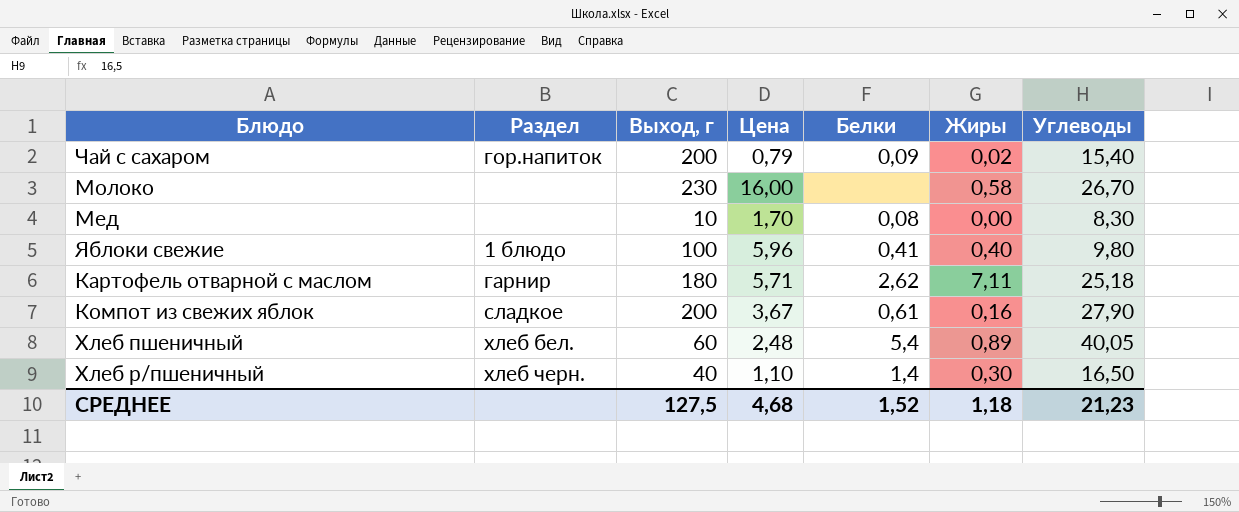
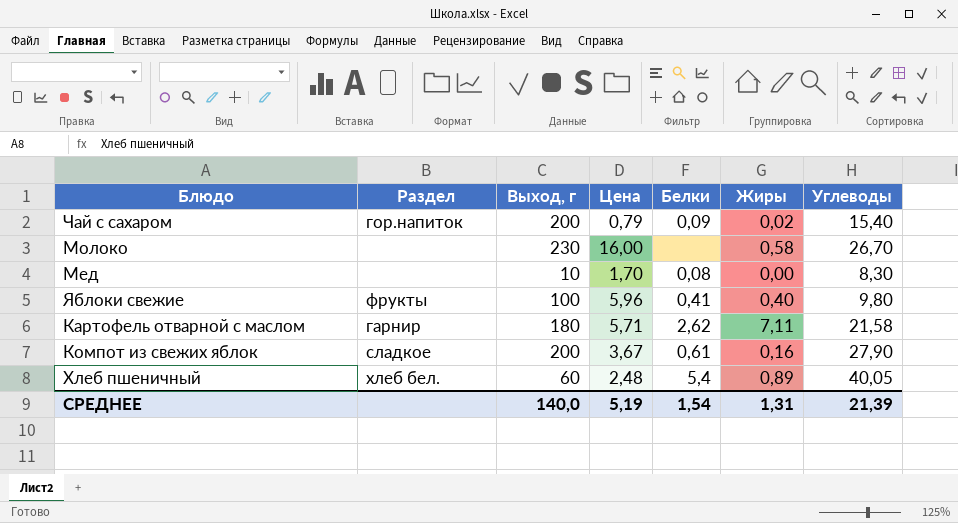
row Хлеб р/пшеничный: хлеб черн. | 40 | 1,10 | 1,4 | 0,30 | 16,50 -> none
Яблоки свежие | Раздел: 1 блюдо -> фрукты
Картофель отварной с маслом | Углеводы: 25,18 -> 21,58
СРЕДНЕЕ | Выход, г: 127,5 -> 140,0
СРЕДНЕЕ | Цена: 4,68 -> 5,19
СРЕДНЕЕ | Белки: 1,52 -> 1,54
СРЕДНЕЕ | Жиры: 1,18 -> 1,31
СРЕДНЕЕ | Углеводы: 21,23 -> 21,39

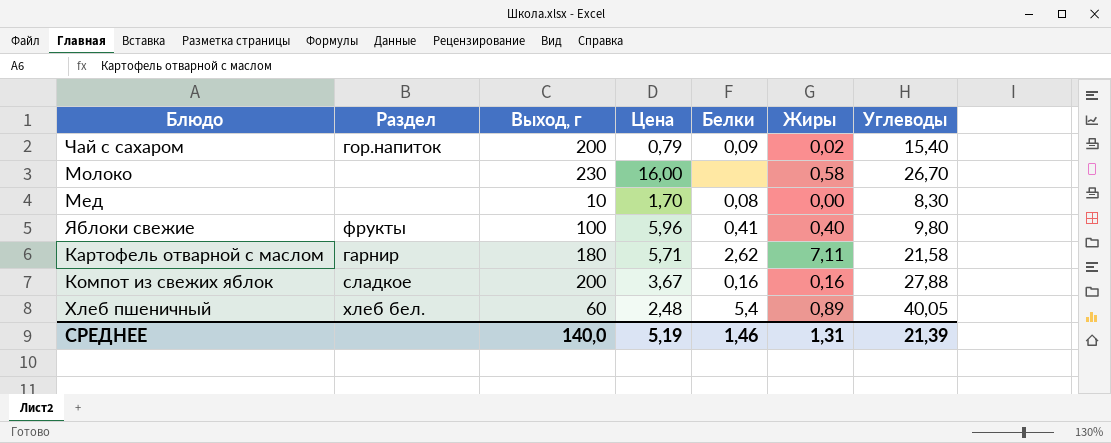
Компот из свежих яблок | Белки: 0,61 -> 0,16
Компот из свежих яблок | Углеводы: 27,90 -> 27,88
СРЕДНЕЕ | Белки: 1,54 -> 1,46

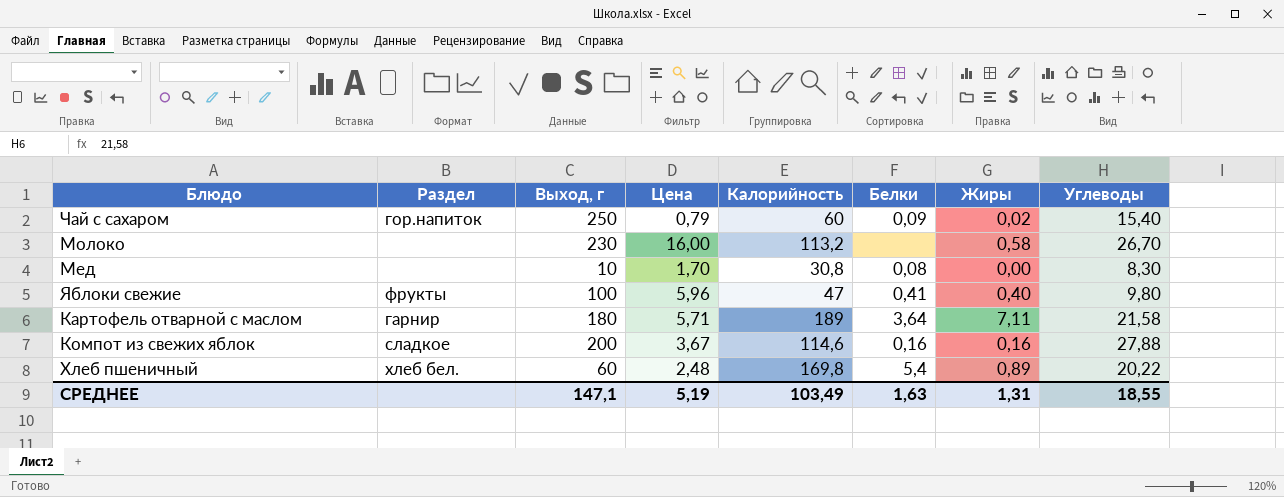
column Калорийность | position: none -> 5
Чай с сахаром | Выход, г: 200 -> 250
Картофель отварной с маслом | Белки: 2,62 -> 3,64
Хлеб пшеничный | Углеводы: 40,05 -> 20,22
СРЕДНЕЕ | Выход, г: 140,0 -> 147,1
СРЕДНЕЕ | Белки: 1,46 -> 1,63
СРЕДНЕЕ | Углеводы: 21,39 -> 18,55

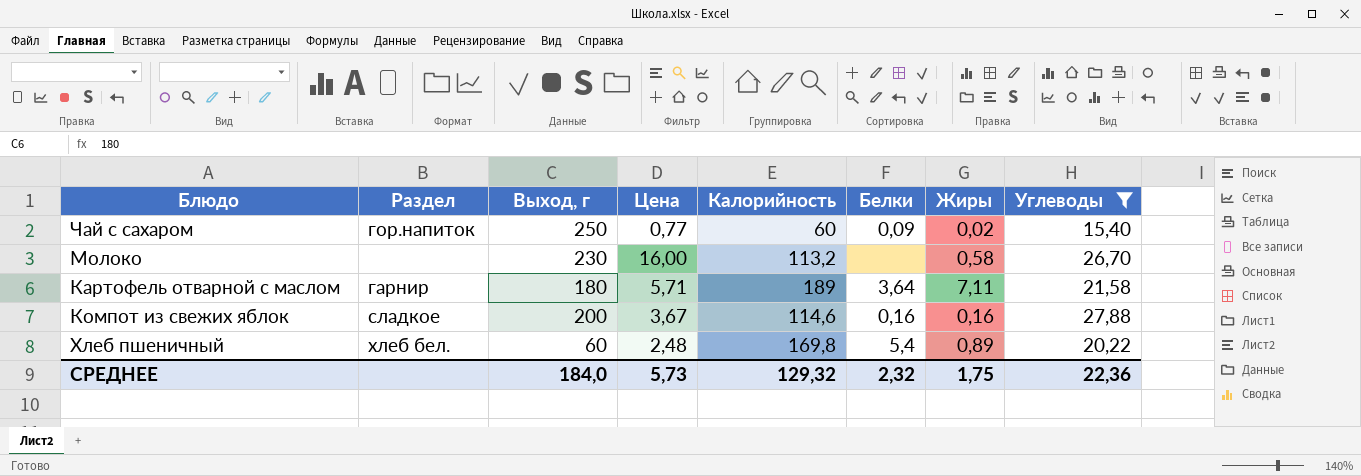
filter: none -> Углеводы >= 15,40
Чай с сахаром | Цена: 0,79 -> 0,77
СРЕДНЕЕ | Выход, г: 147,1 -> 184,0
СРЕДНЕЕ | Цена: 5,19 -> 5,73
СРЕДНЕЕ | Калорийность: 103,49 -> 129,32
СРЕДНЕЕ | Белки: 1,63 -> 2,32
СРЕДНЕЕ | Жиры: 1,31 -> 1,75
СРЕДНЕЕ | Углеводы: 18,55 -> 22,36

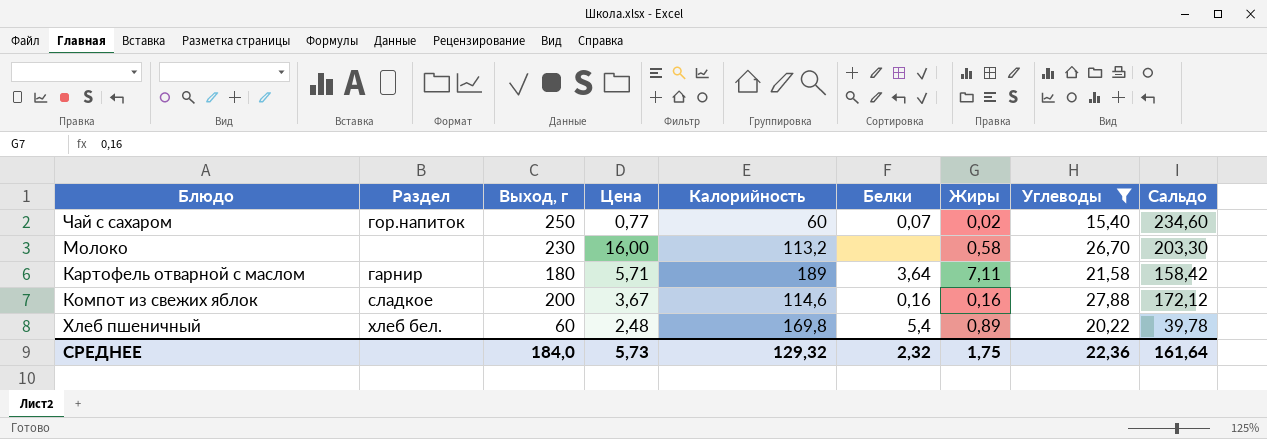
column Сальдо | formula: none -> [Выход, г] - [Углеводы]
Чай с сахаром | Белки: 0,09 -> 0,07

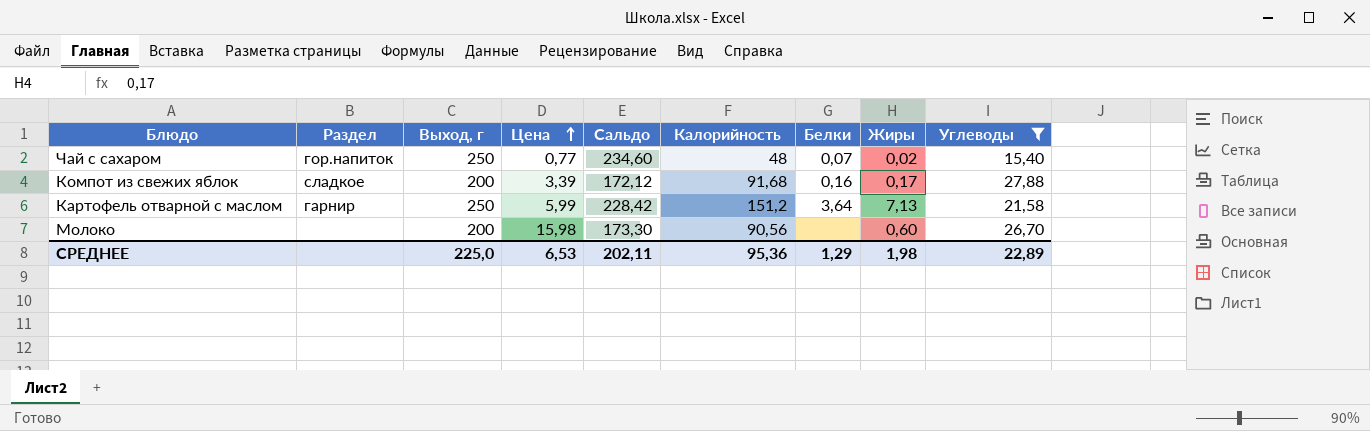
row order: none -> Цена ascending
column Сальдо | position: 9 -> 5
row Хлеб пшеничный: хлеб бел. | 60 | 2,48 | 169,8 | 5,4 | 0,89 | 20,22 | 39,78 -> none
Чай с сахаром | Калорийность: 60 -> 48
Компот из свежих яблок | Цена: 3,67 -> 3,39
Компот из свежих яблок | Калорийность: 114,6 -> 91,68
Компот из свежих яблок | Жиры: 0,16 -> 0,17
Картофель отварной с маслом | Выход, г: 180 -> 250
Картофель отварной с маслом | Цена: 5,71 -> 5,99
Картофель отварной с маслом | Сальдо: 158,42 -> 228,42
Картофель отварной с маслом | Калорийность: 189 -> 151,2
Картофель отварной с маслом | Жиры: 7,11 -> 7,13
Молоко | Выход, г: 230 -> 200
Молоко | Цена: 16,00 -> 15,98
Молоко | Сальдо: 203,30 -> 173,30
Молоко | Калорийность: 113,2 -> 90,56
Молоко | Жиры: 0,58 -> 0,60
СРЕДНЕЕ | Выход, г: 184,0 -> 225,0
СРЕДНЕЕ | Цена: 5,73 -> 6,53
СРЕДНЕЕ | Сальдо: 161,64 -> 202,11
СРЕДНЕЕ | Калорийность: 129,32 -> 95,36
СРЕДНЕЕ | Белки: 2,32 -> 1,29
СРЕДНЕЕ | Жиры: 1,75 -> 1,98
СРЕДНЕЕ | Углеводы: 22,36 -> 22,89

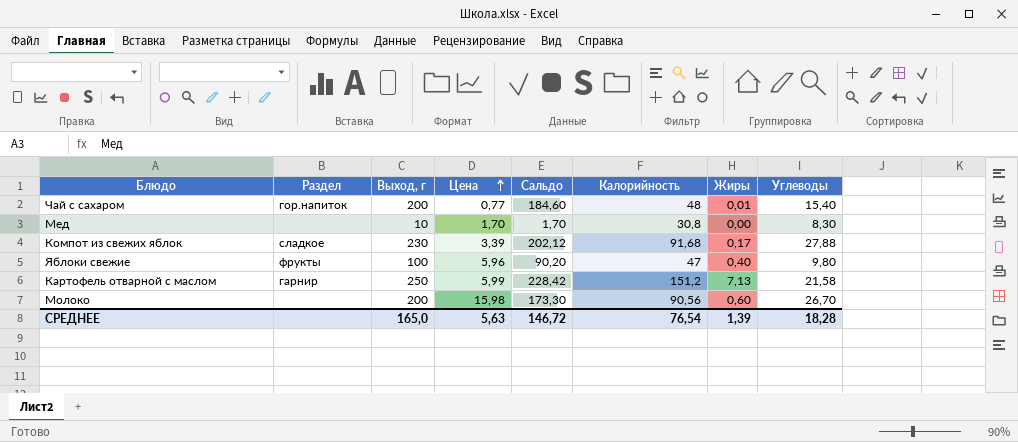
filter: Углеводы >= 15,40 -> none
column Белки | position: 7 -> none
Чай с сахаром | Выход, г: 250 -> 200
Чай с сахаром | Сальдо: 234,60 -> 184,60
Чай с сахаром | Жиры: 0,02 -> 0,01
Компот из свежих яблок | Выход, г: 200 -> 230
Компот из свежих яблок | Сальдо: 172,12 -> 202,12
СРЕДНЕЕ | Выход, г: 225,0 -> 165,0
СРЕДНЕЕ | Цена: 6,53 -> 5,63
СРЕДНЕЕ | Сальдо: 202,11 -> 146,72
СРЕДНЕЕ | Калорийность: 95,36 -> 76,54
СРЕДНЕЕ | Жиры: 1,98 -> 1,39
СРЕДНЕЕ | Углеводы: 22,89 -> 18,28

